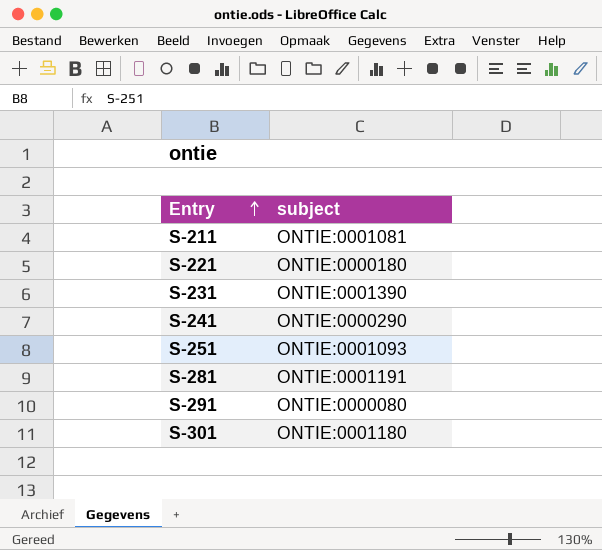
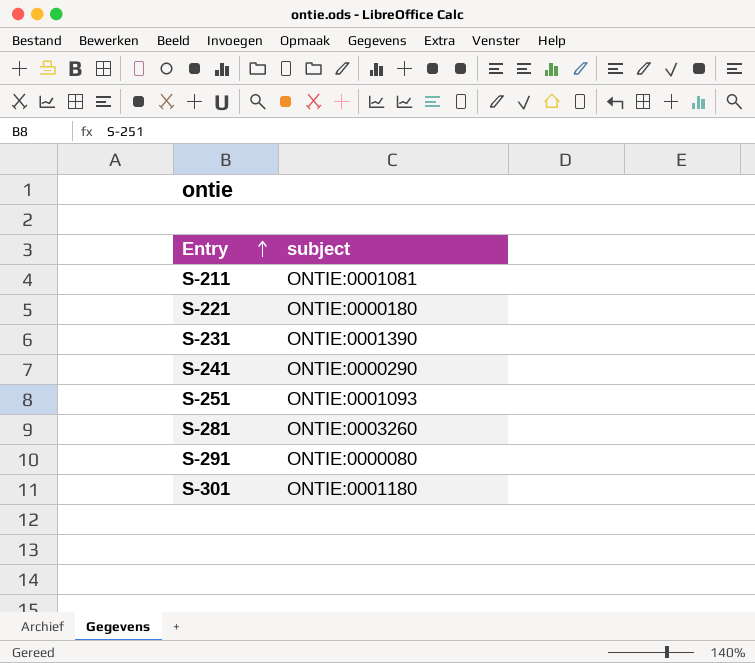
S-281 | subject: ONTIE:0001191 -> ONTIE:0003260

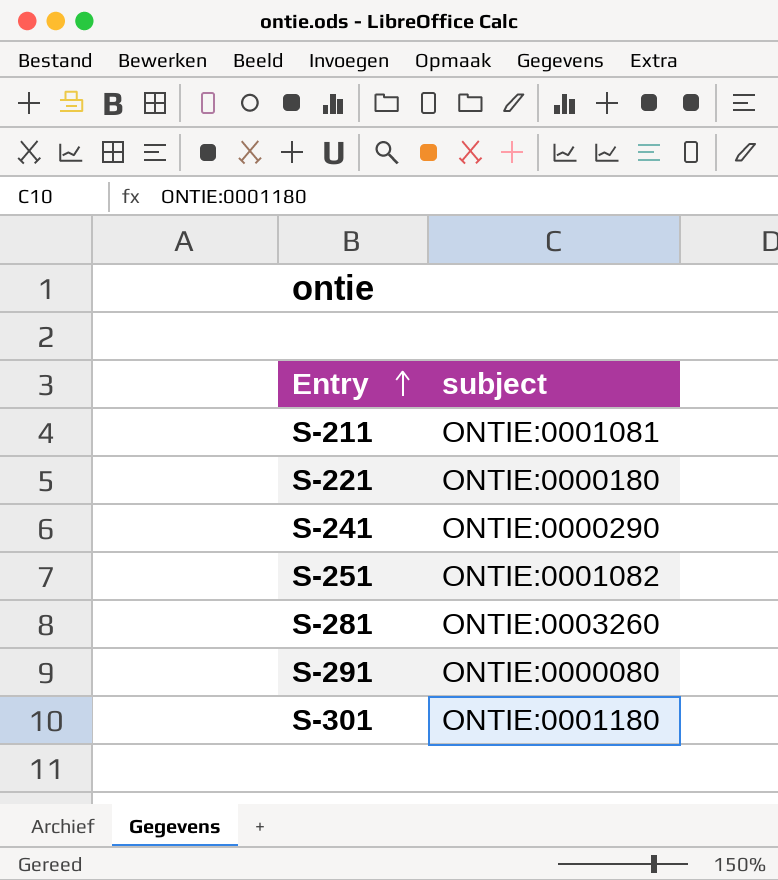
row S-231: ONTIE:0001390 -> none
S-251 | subject: ONTIE:0001093 -> ONTIE:0001082

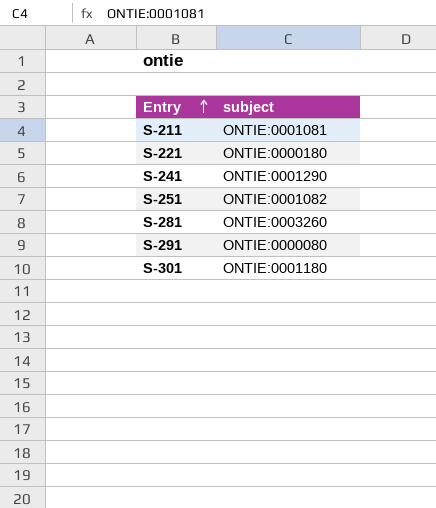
S-241 | subject: ONTIE:0000290 -> ONTIE:0001290

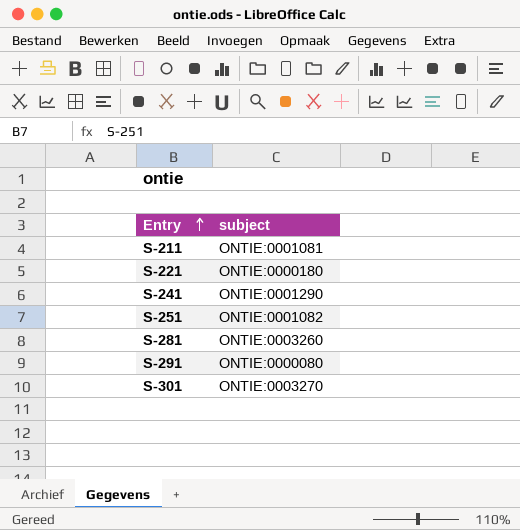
S-301 | subject: ONTIE:0001180 -> ONTIE:0003270

